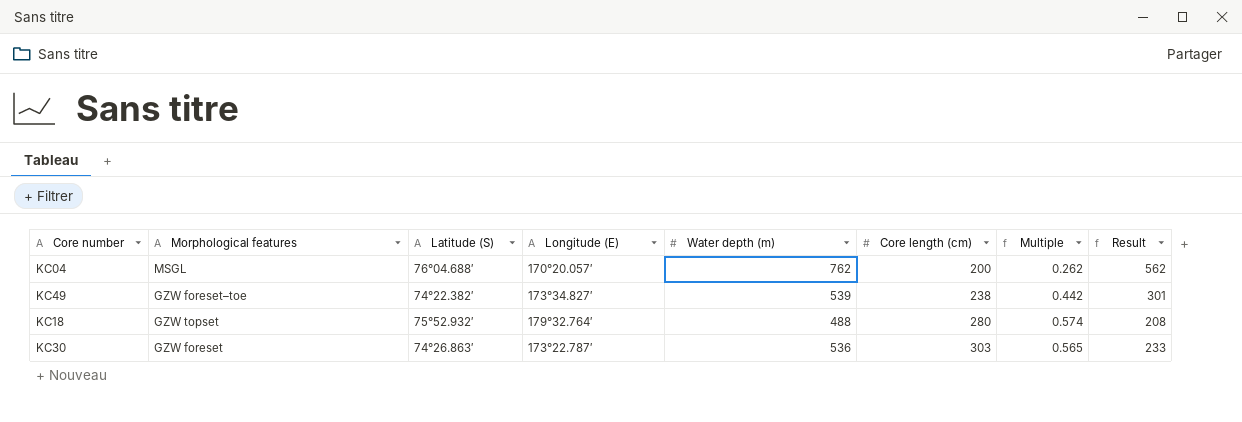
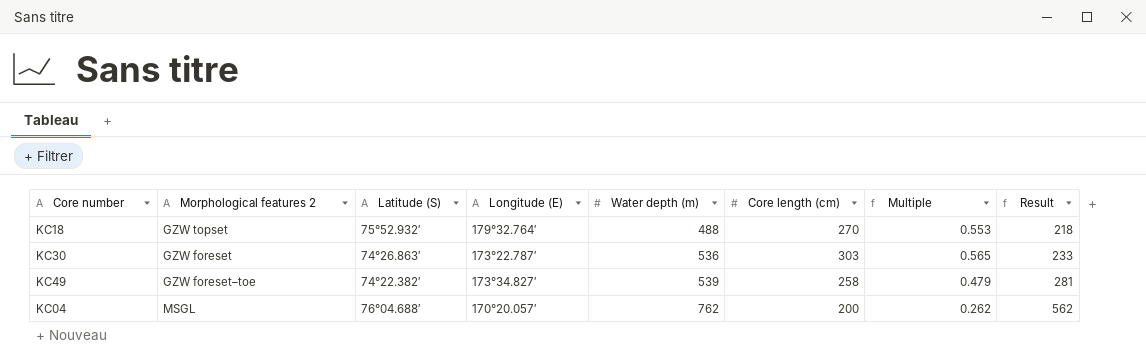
row order: Core length (cm) ascending -> Water depth (m) ascending
column name: Morphological features -> Morphological features 2
KC18 | Core length (cm): 280 -> 270
KC18 | Multiple: 0.574 -> 0.553
KC18 | Result: 208 -> 218
KC49 | Core length (cm): 238 -> 258
KC49 | Multiple: 0.442 -> 0.479
KC49 | Result: 301 -> 281

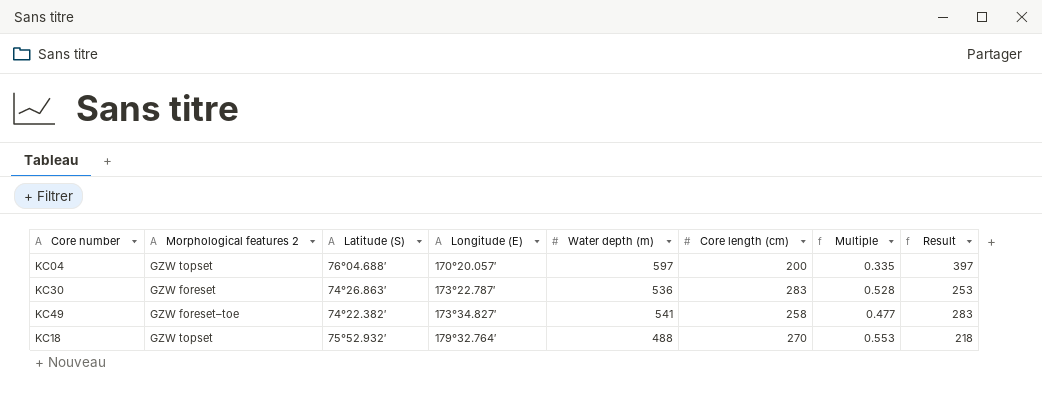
row order: Water depth (m) ascending -> Longitude (E) ascending
KC04 | Morphological features 2: MSGL -> GZW topset
KC04 | Water depth (m): 762 -> 597
KC04 | Multiple: 0.262 -> 0.335
KC04 | Result: 562 -> 397
KC30 | Core length (cm): 303 -> 283
KC30 | Multiple: 0.565 -> 0.528
KC30 | Result: 233 -> 253
KC49 | Water depth (m): 539 -> 541
KC49 | Multiple: 0.479 -> 0.477
KC49 | Result: 281 -> 283

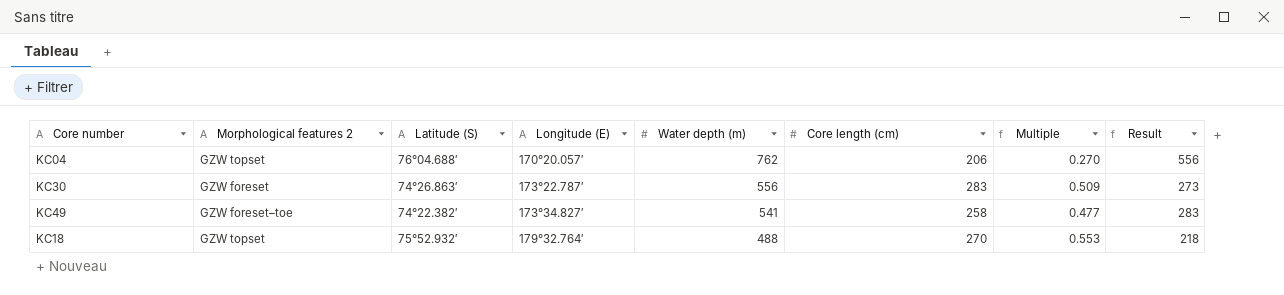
KC04 | Water depth (m): 597 -> 762
KC04 | Core length (cm): 200 -> 206
KC04 | Multiple: 0.335 -> 0.270
KC04 | Result: 397 -> 556
KC30 | Water depth (m): 536 -> 556
KC30 | Multiple: 0.528 -> 0.509
KC30 | Result: 253 -> 273

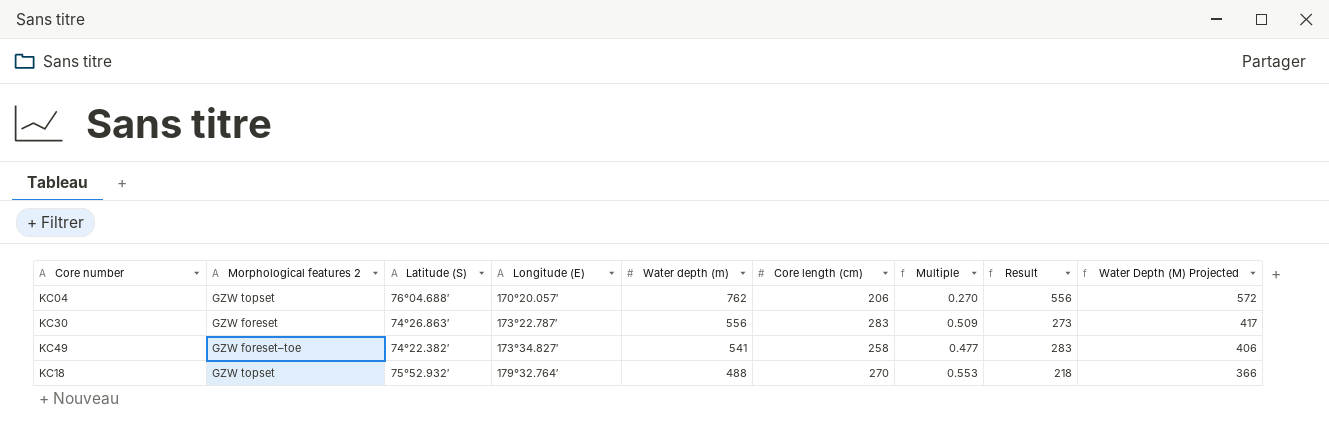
column Water Depth (M) Projected | formula: none -> [Water depth (m)] * 0.75

